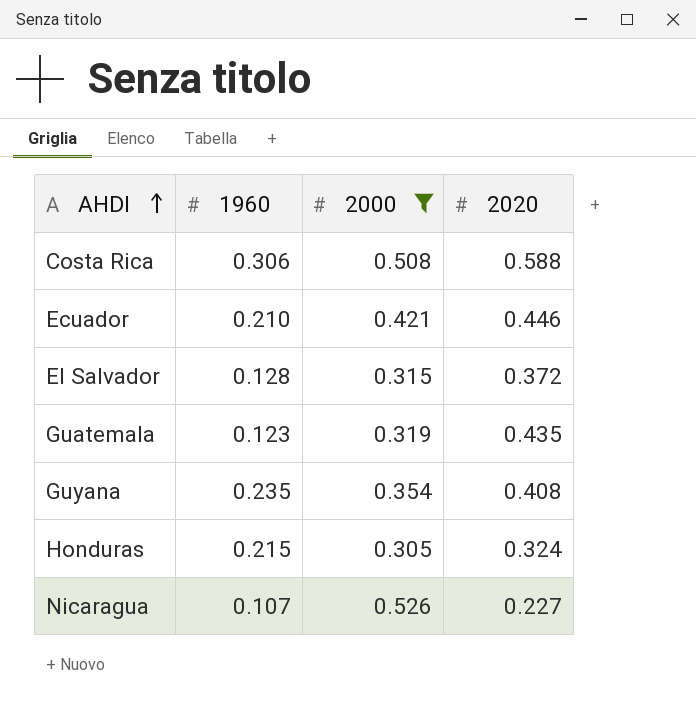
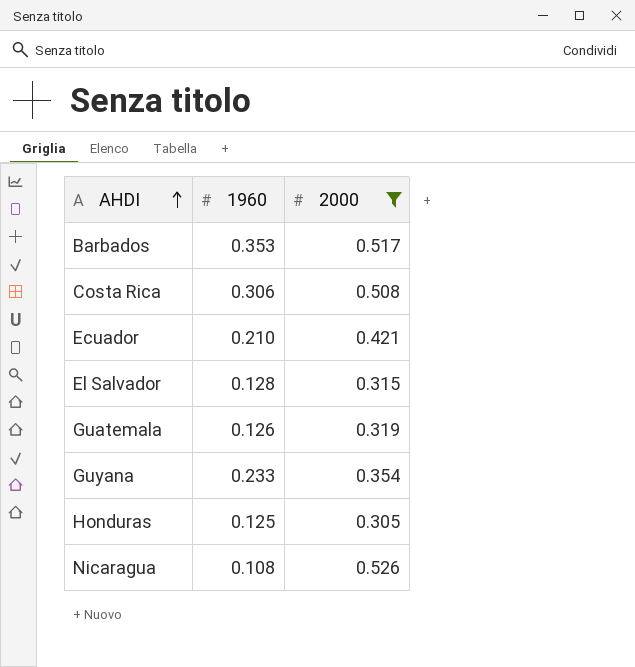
column 2020 | position: 4 -> none
row Barbados: none -> 0.353 | 0.517
Guatemala | 1960: 0.123 -> 0.126
Guyana | 1960: 0.235 -> 0.233
Honduras | 1960: 0.215 -> 0.125
Nicaragua | 1960: 0.107 -> 0.108

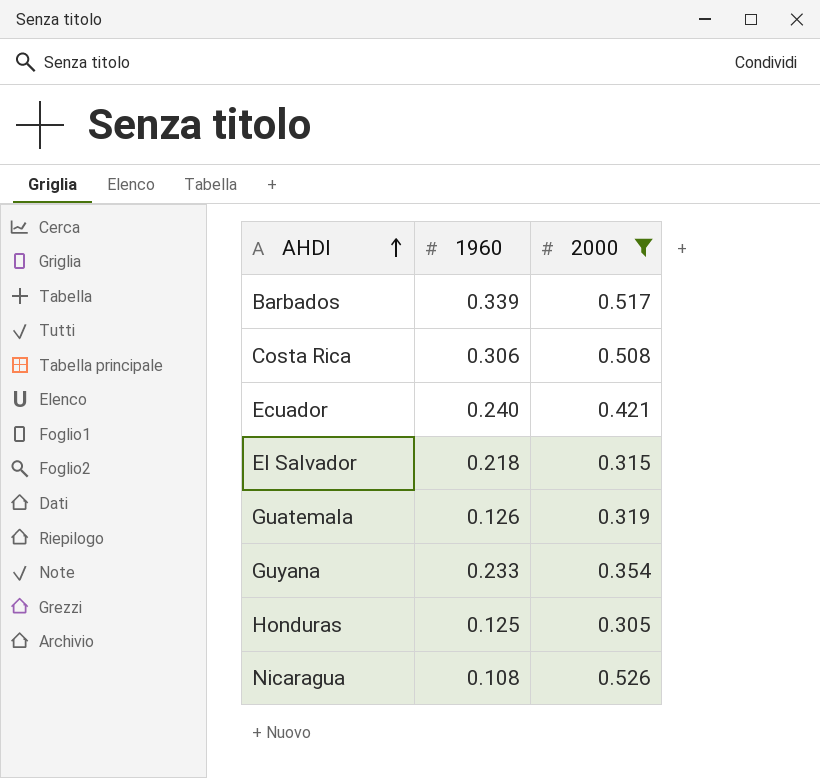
Barbados | 1960: 0.353 -> 0.339
Ecuador | 1960: 0.210 -> 0.240
El Salvador | 1960: 0.128 -> 0.218

